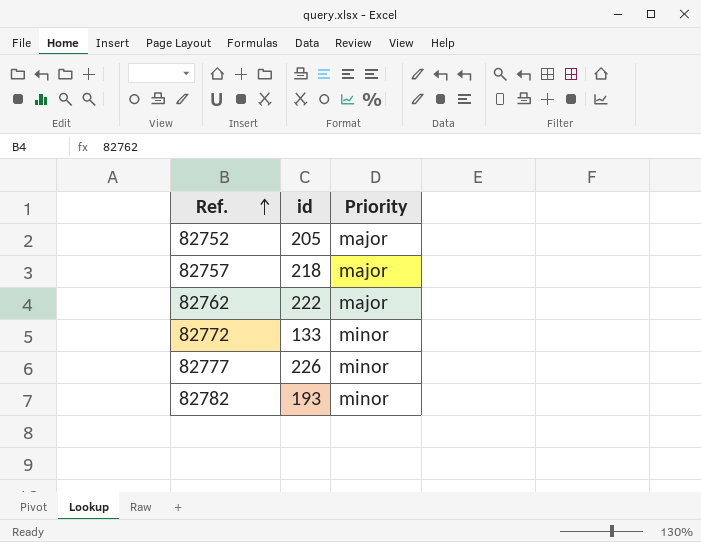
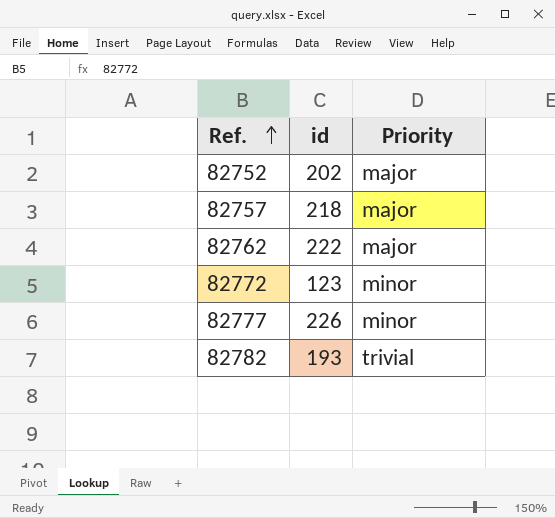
82752 | id: 205 -> 202
82772 | id: 133 -> 123
82782 | Priority: minor -> trivial

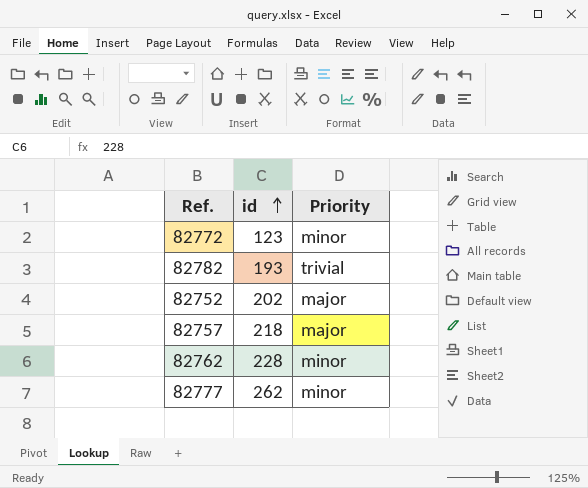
row order: Ref. ascending -> id ascending
82762 | id: 222 -> 228
82762 | Priority: major -> minor
82777 | id: 226 -> 262

